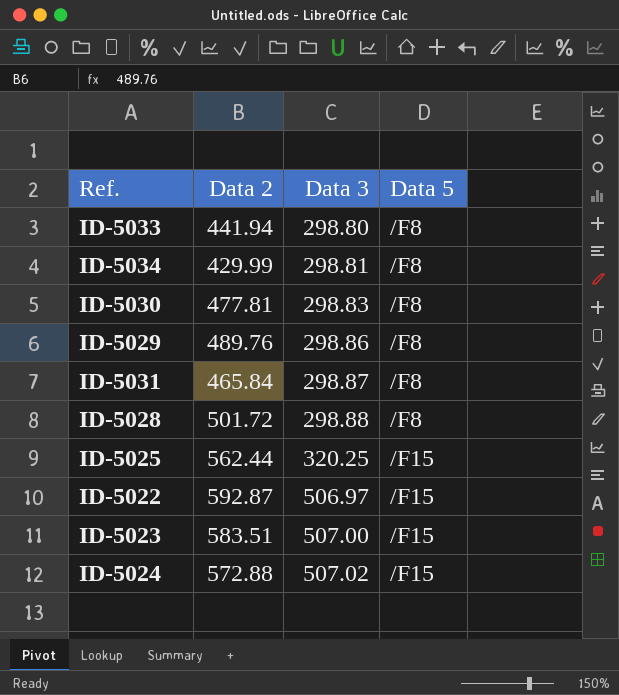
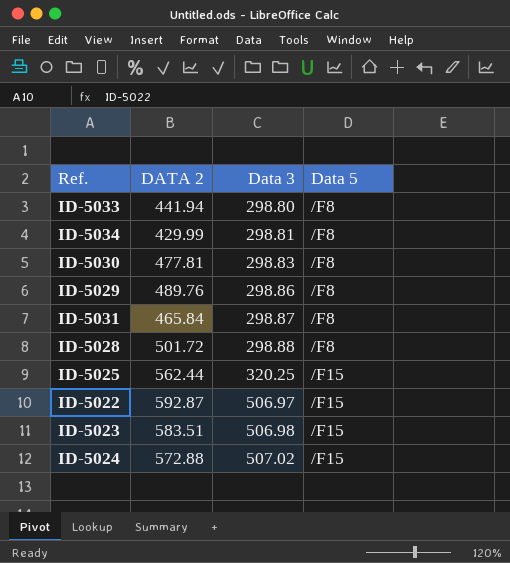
column name: Data 2 -> DATA 2
ID-5023 | Data 3: 507.00 -> 506.98

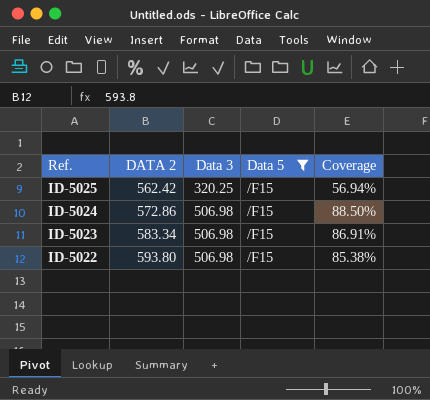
filter: none -> Data 5 = /F15
row order: Data 3 ascending -> Ref. descending
column Coverage | formula: none -> [Data 3] / [DATA 2]
ID-5025 | DATA 2: 562.44 -> 562.42
ID-5024 | DATA 2: 572.88 -> 572.86
ID-5024 | Data 3: 507.02 -> 506.98
ID-5023 | DATA 2: 583.51 -> 583.34
ID-5022 | DATA 2: 592.87 -> 593.80
ID-5022 | Data 3: 506.97 -> 506.98

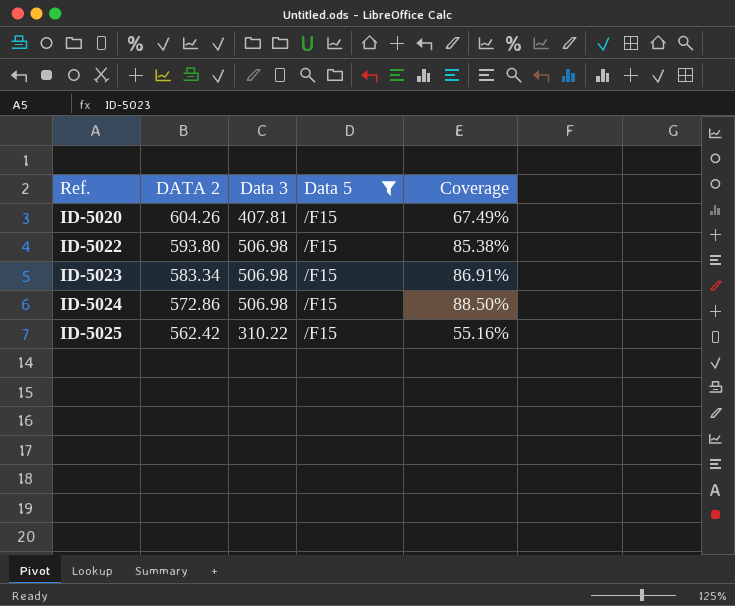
row order: Ref. descending -> Ref. ascending
row ID-5020: none -> 604.26 | 407.81 | /F15 | 67.49%
ID-5025 | Data 3: 320.25 -> 310.22
ID-5025 | Coverage: 56.94% -> 55.16%

